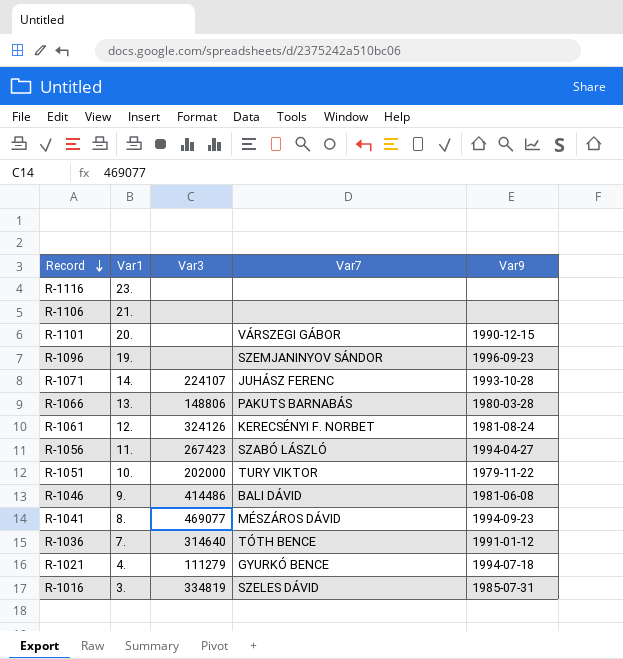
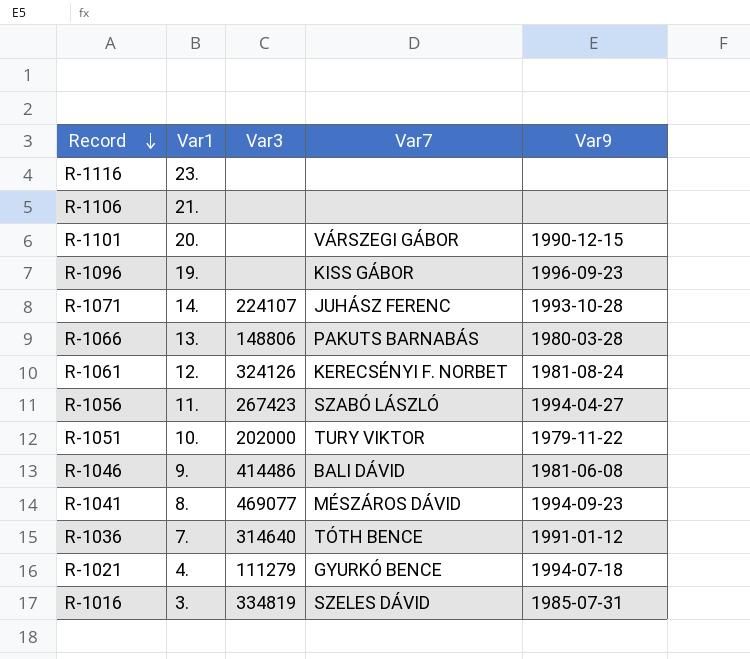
R-1096 | Var7: SZEMJANINYOV SÁNDOR -> KISS GÁBOR

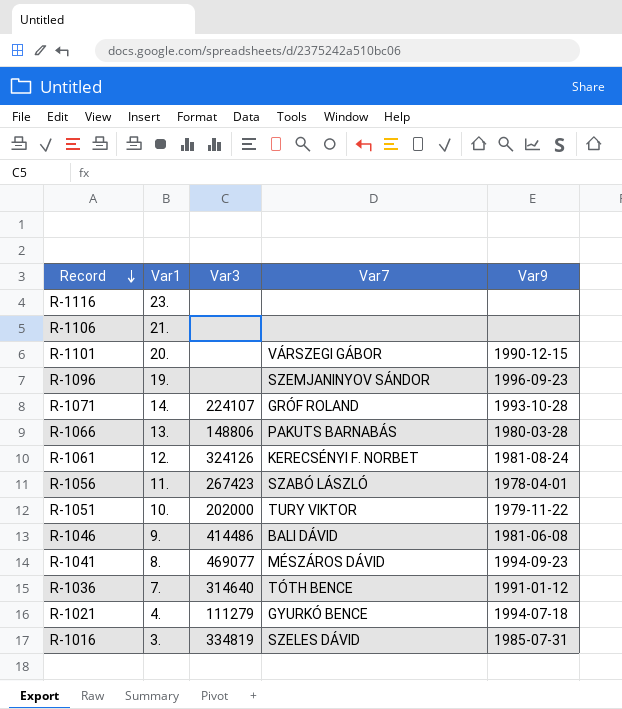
R-1096 | Var7: KISS GÁBOR -> SZEMJANINYOV SÁNDOR
R-1071 | Var7: JUHÁSZ FERENC -> GRÓF ROLAND
R-1056 | Var9: 1994-04-27 -> 1978-04-01

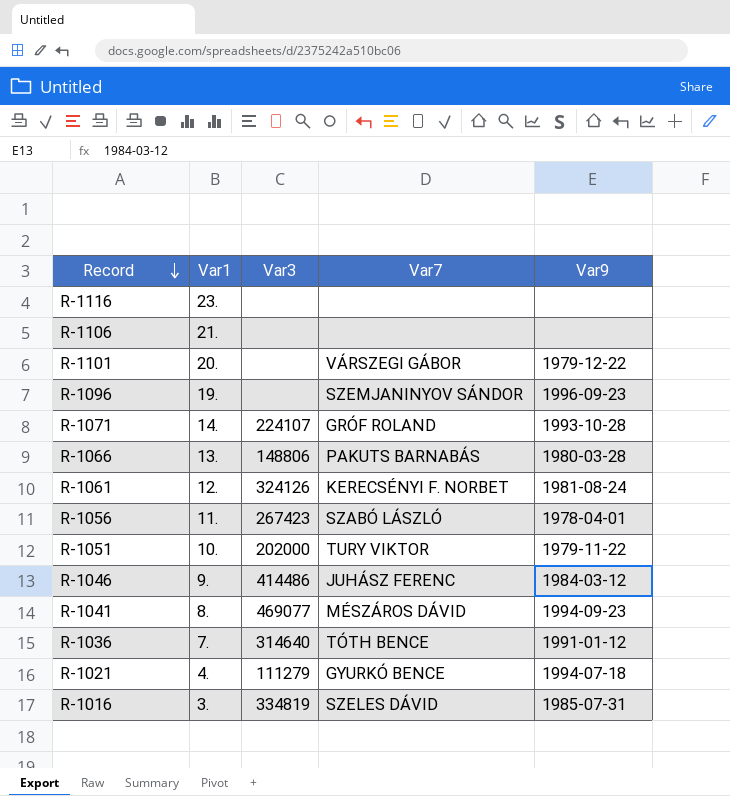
R-1101 | Var9: 1990-12-15 -> 1979-12-22
R-1046 | Var7: BALI DÁVID -> JUHÁSZ FERENC
R-1046 | Var9: 1981-06-08 -> 1984-03-12

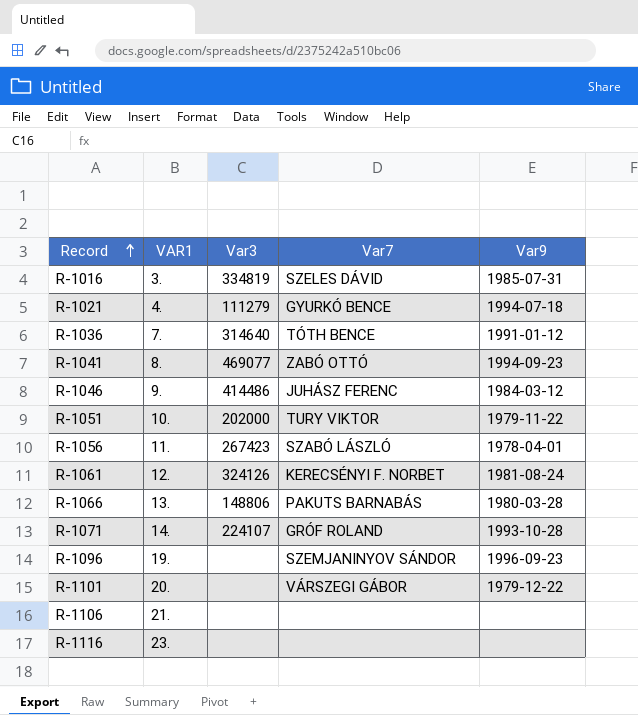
row order: Record descending -> Record ascending
column name: Var1 -> VAR1
R-1041 | Var7: MÉSZÁROS DÁVID -> ZABÓ OTTÓ

